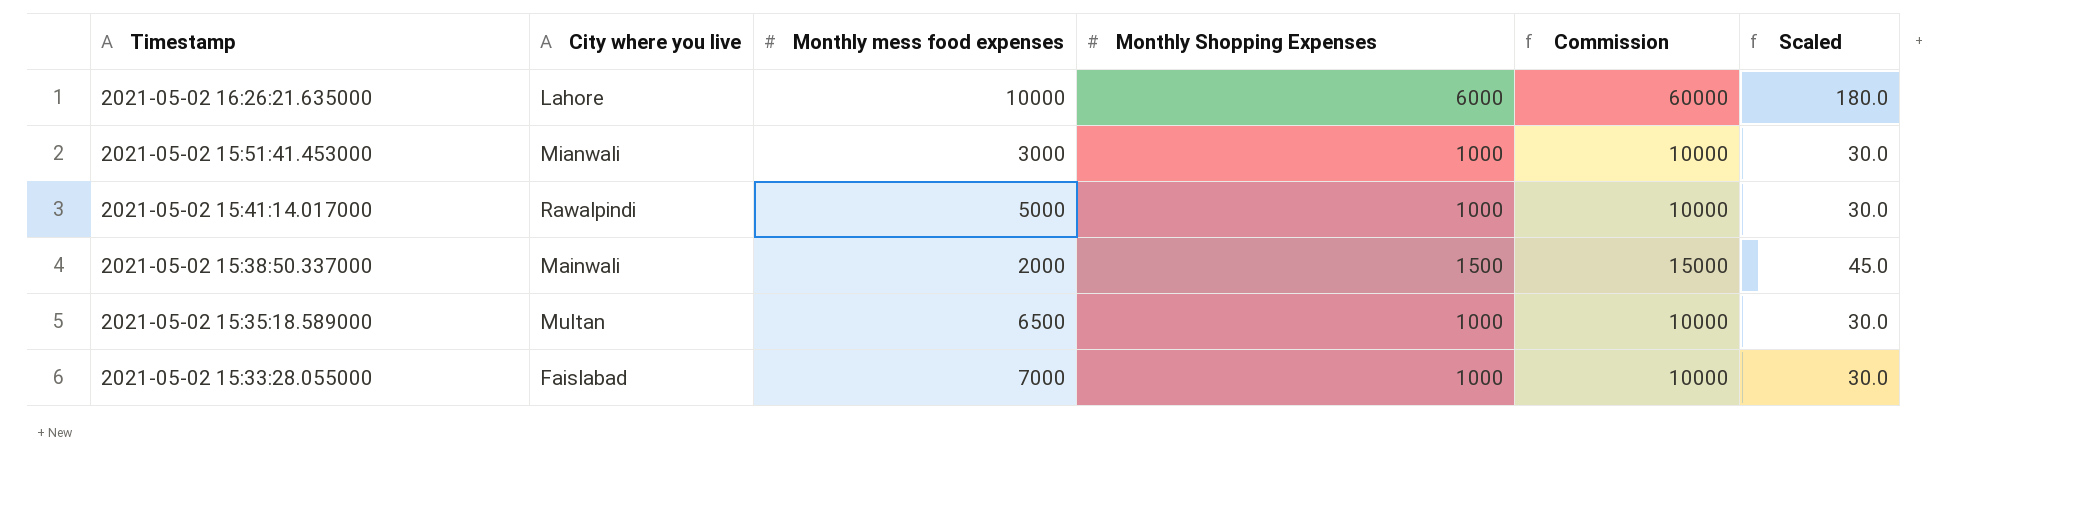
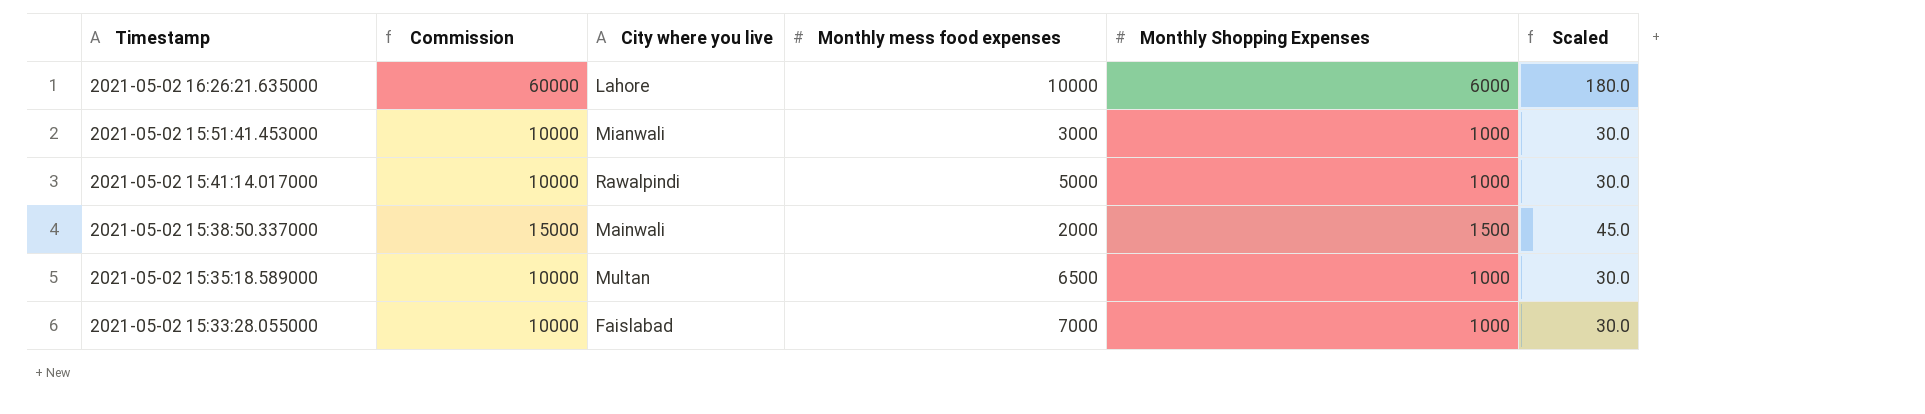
column Commission | position: 5 -> 2

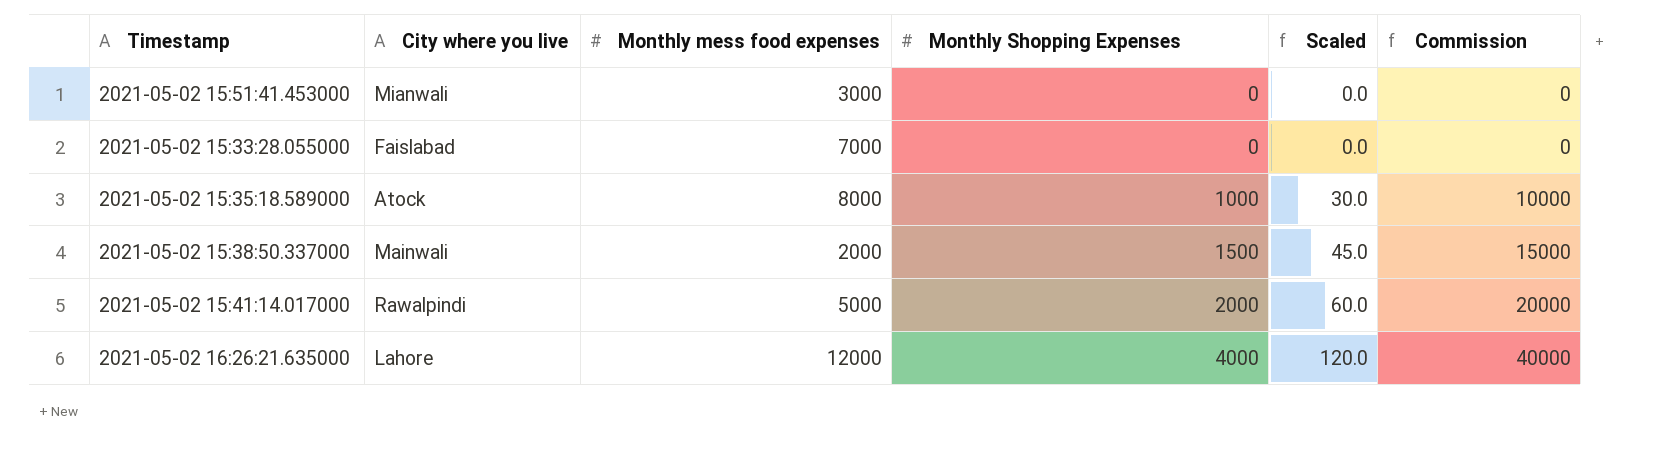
row order: Timestamp descending -> Monthly Shopping Expenses ascending
column Commission | position: 2 -> 6
2021-05-02 15:51:41.453000 | Monthly Shopping Expenses: 1000 -> 0
2021-05-02 15:51:41.453000 | Scaled: 30.0 -> 0.0
2021-05-02 15:51:41.453000 | Commission: 10000 -> 0
2021-05-02 15:33:28.055000 | Monthly Shopping Expenses: 1000 -> 0
2021-05-02 15:33:28.055000 | Scaled: 30.0 -> 0.0
2021-05-02 15:33:28.055000 | Commission: 10000 -> 0
2021-05-02 15:35:18.589000 | City where you live: Multan -> Atock
2021-05-02 15:35:18.589000 | Monthly mess food expenses: 6500 -> 8000
2021-05-02 15:41:14.017000 | Monthly Shopping Expenses: 1000 -> 2000
2021-05-02 15:41:14.017000 | Scaled: 30.0 -> 60.0
2021-05-02 15:41:14.017000 | Commission: 10000 -> 20000
2021-05-02 16:26:21.635000 | Monthly mess food expenses: 10000 -> 12000
2021-05-02 16:26:21.635000 | Monthly Shopping Expenses: 6000 -> 4000
2021-05-02 16:26:21.635000 | Scaled: 180.0 -> 120.0
2021-05-02 16:26:21.635000 | Commission: 60000 -> 40000

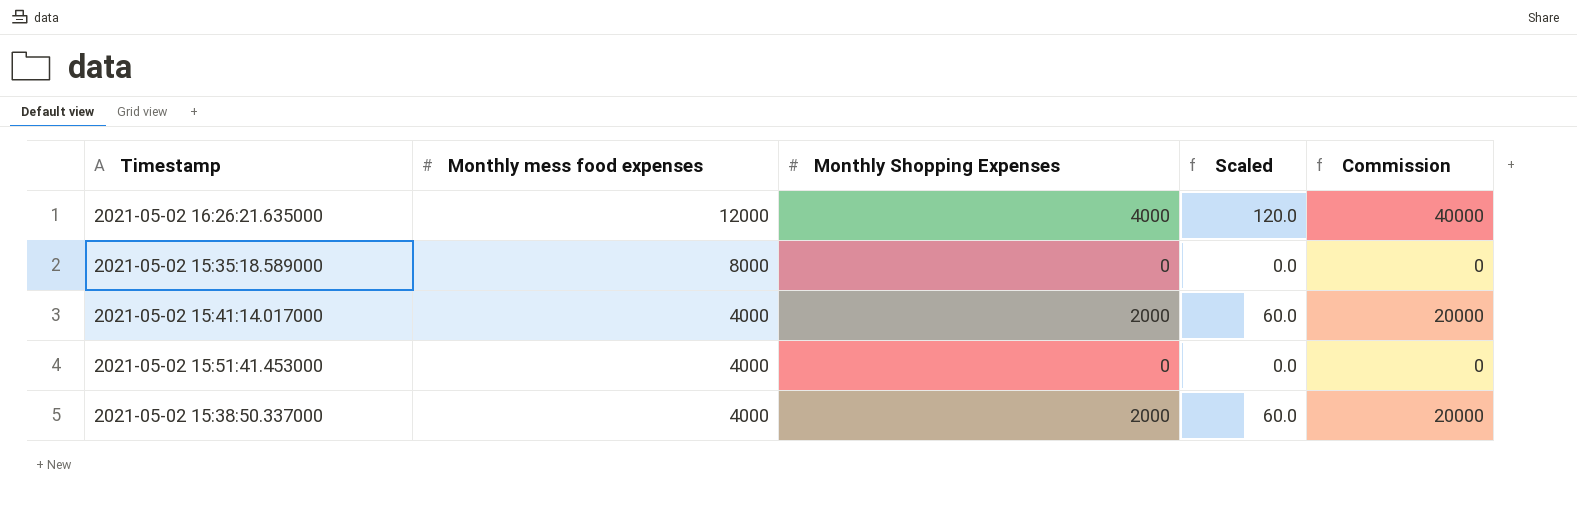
row order: Monthly Shopping Expenses ascending -> Monthly mess food expenses descending
column City where you live | position: 2 -> none
row 2021-05-02 15:33:28.055000: Faislabad | 7000 | 0 | 0.0 | 0 -> none
2021-05-02 15:35:18.589000 | Monthly Shopping Expenses: 1000 -> 0
2021-05-02 15:35:18.589000 | Scaled: 30.0 -> 0.0
2021-05-02 15:35:18.589000 | Commission: 10000 -> 0
2021-05-02 15:41:14.017000 | Monthly mess food expenses: 5000 -> 4000
2021-05-02 15:51:41.453000 | Monthly mess food expenses: 3000 -> 4000
2021-05-02 15:38:50.337000 | Monthly mess food expenses: 2000 -> 4000
2021-05-02 15:38:50.337000 | Monthly Shopping Expenses: 1500 -> 2000
2021-05-02 15:38:50.337000 | Scaled: 45.0 -> 60.0
2021-05-02 15:38:50.337000 | Commission: 15000 -> 20000

